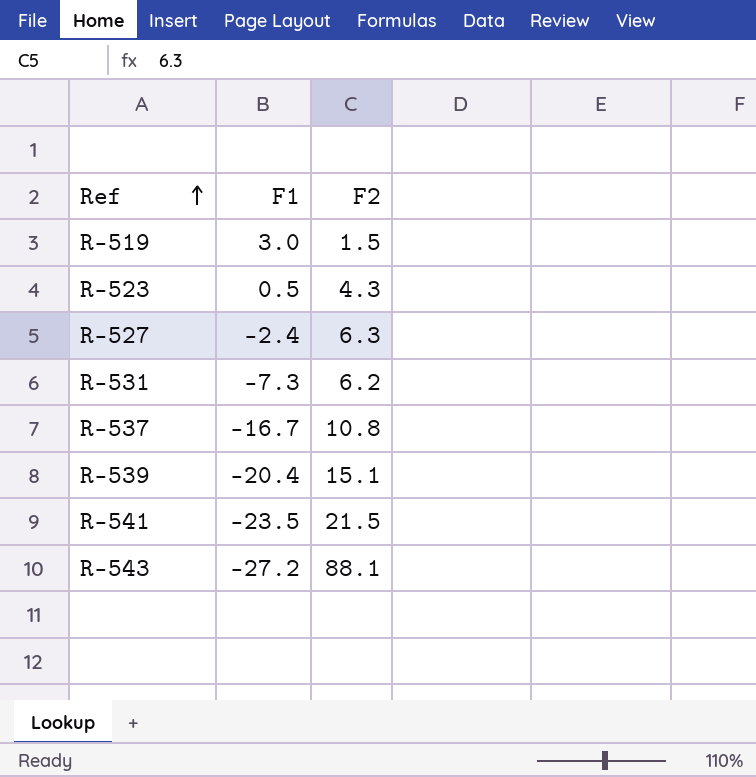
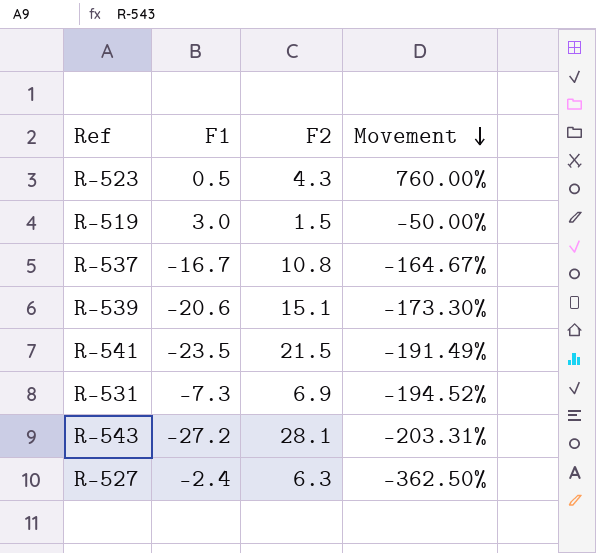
row order: Ref ascending -> Movement descending
column Movement | formula: none -> ([F2] - [F1]) / [F1]
R-539 | F1: -20.4 -> -20.6
R-531 | F2: 6.2 -> 6.9
R-543 | F2: 88.1 -> 28.1

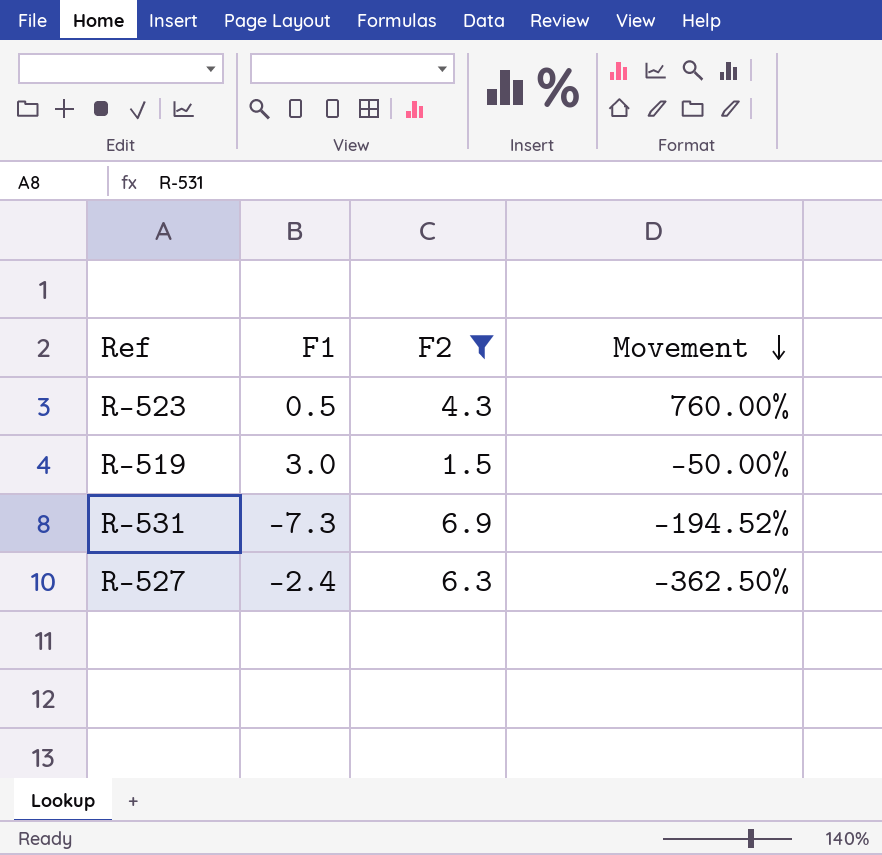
filter: none -> F2 <= 6.9

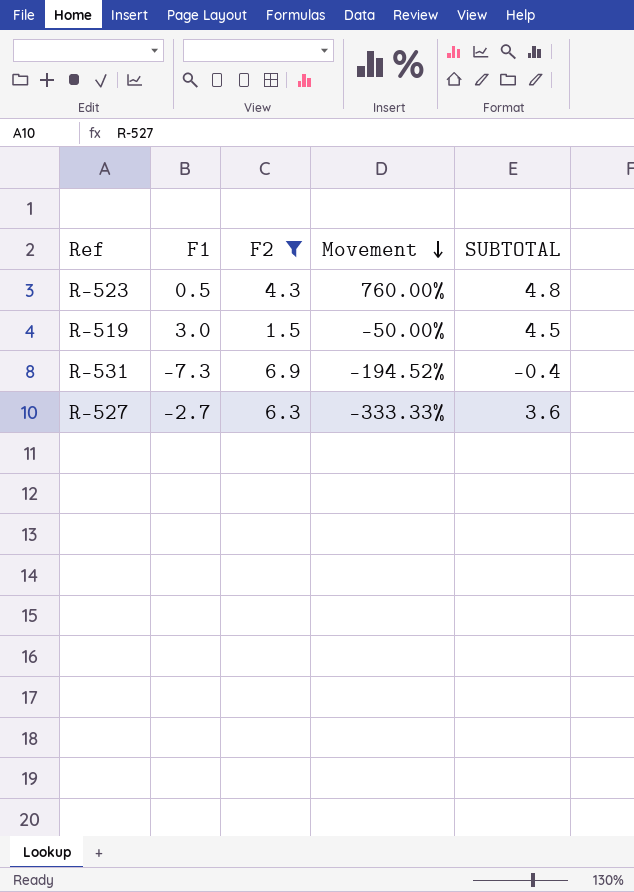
column SUBTOTAL | formula: none -> [F1] + [F2]
R-527 | F1: -2.4 -> -2.7
R-527 | Movement: -362.50% -> -333.33%

